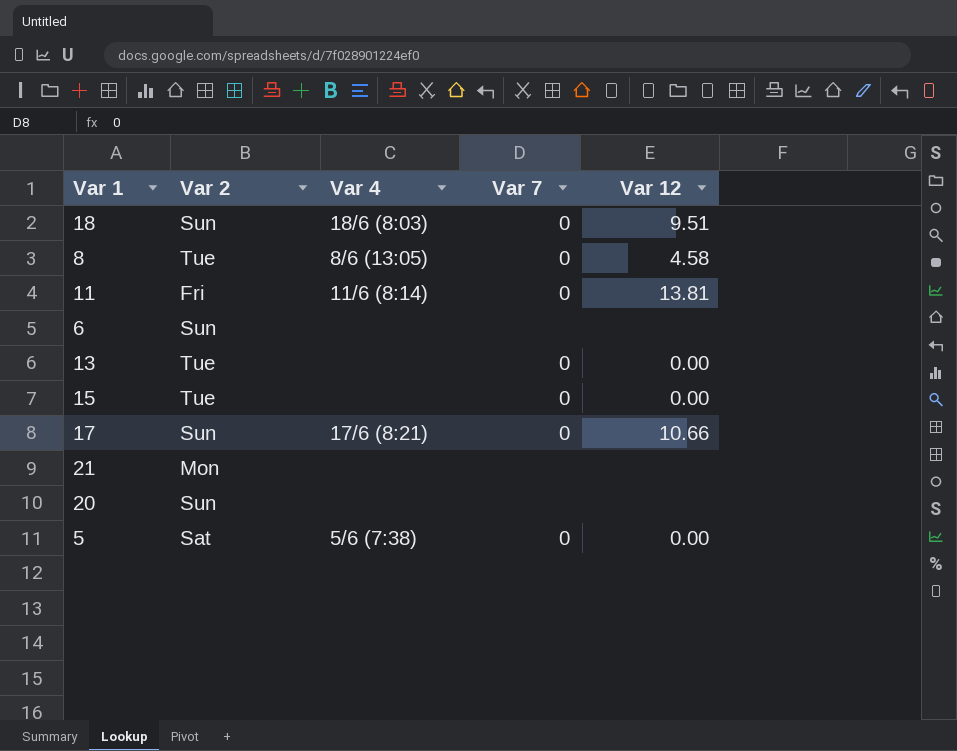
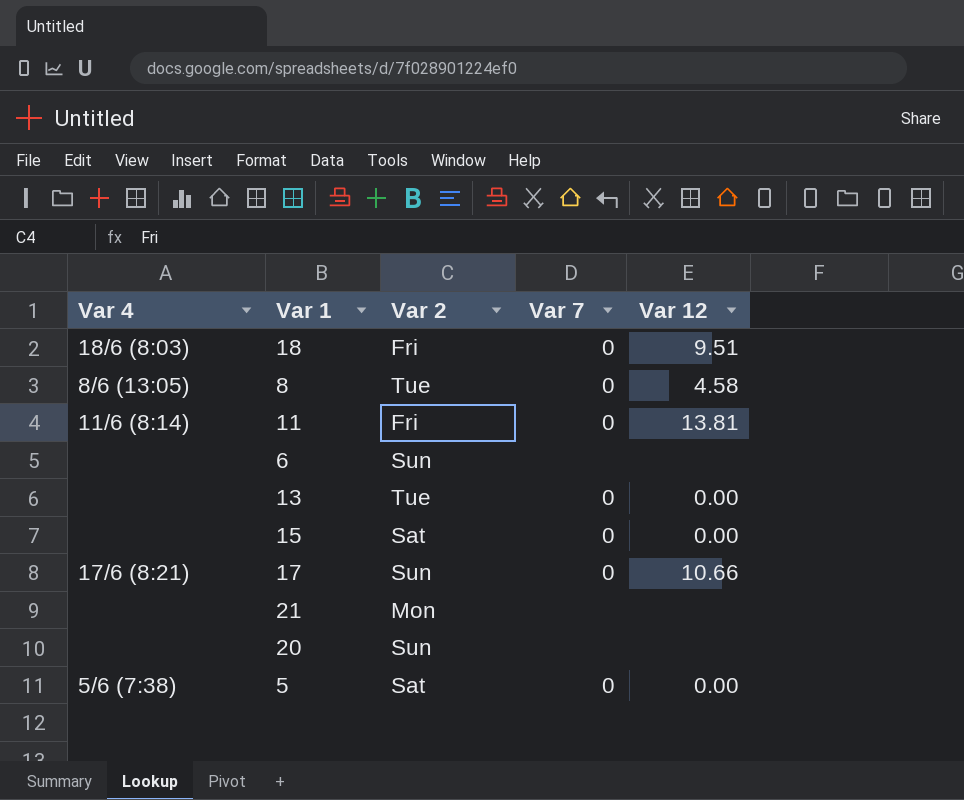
column Var 4 | position: 3 -> 1
18 | Var 2: Sun -> Fri
15 | Var 2: Tue -> Sat

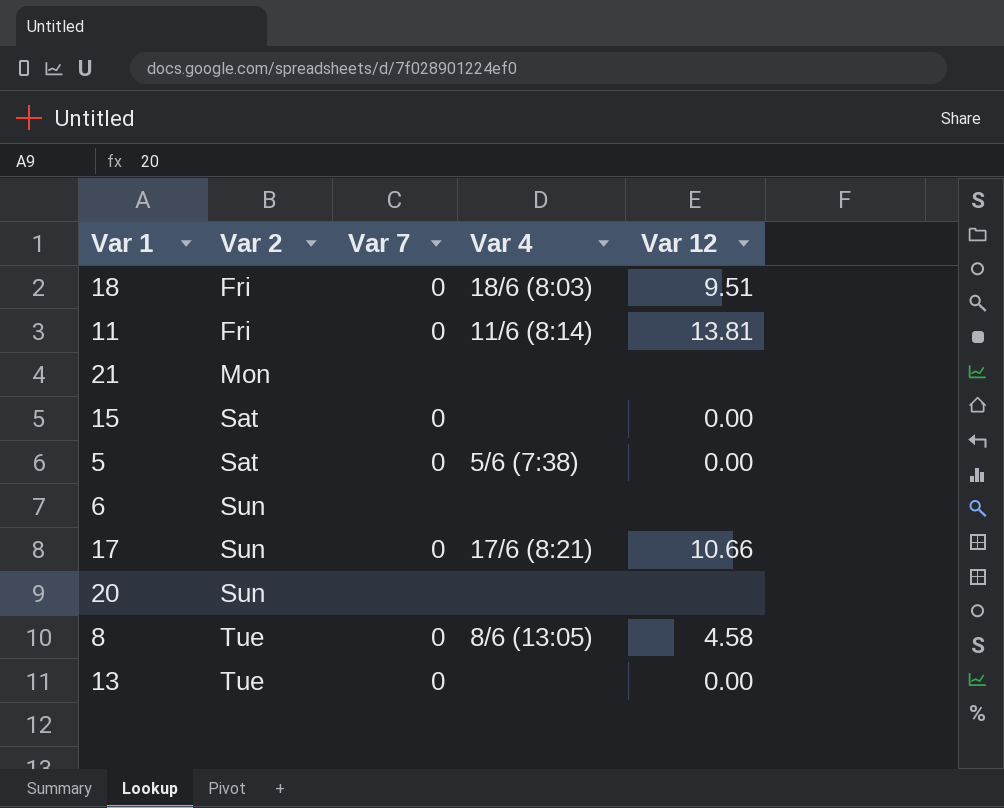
row order: none -> Var 2 ascending
column Var 4 | position: 1 -> 4

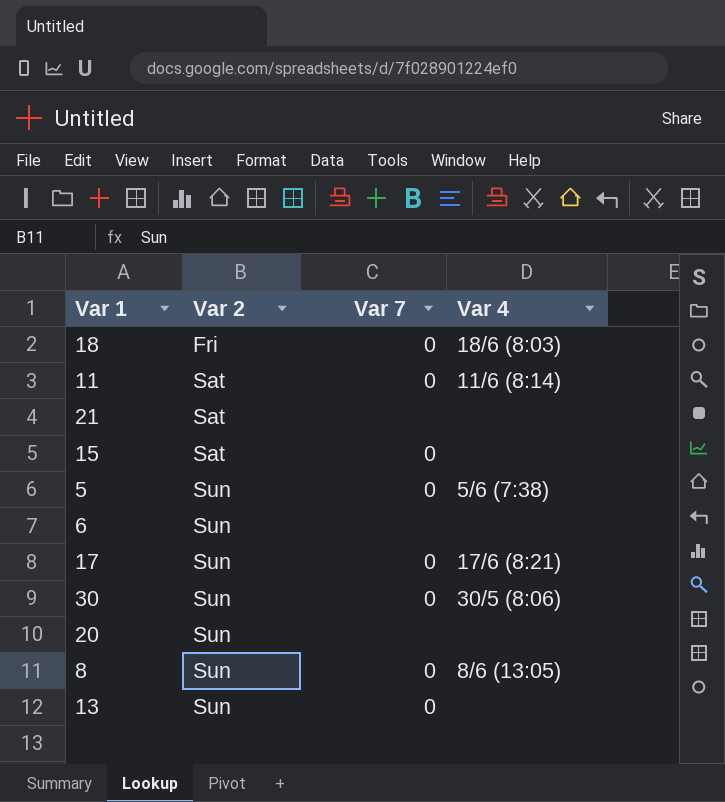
column Var 12 | position: 5 -> none
11 | Var 2: Fri -> Sat
21 | Var 2: Mon -> Sat
5 | Var 2: Sat -> Sun
row 30: none -> Sun | 0 | 30/5 (8:06)
8 | Var 2: Tue -> Sun
13 | Var 2: Tue -> Sun

